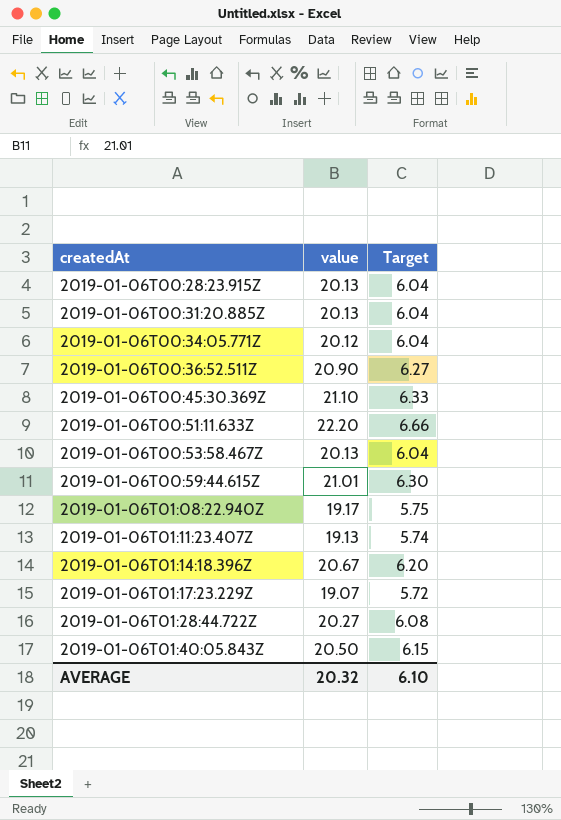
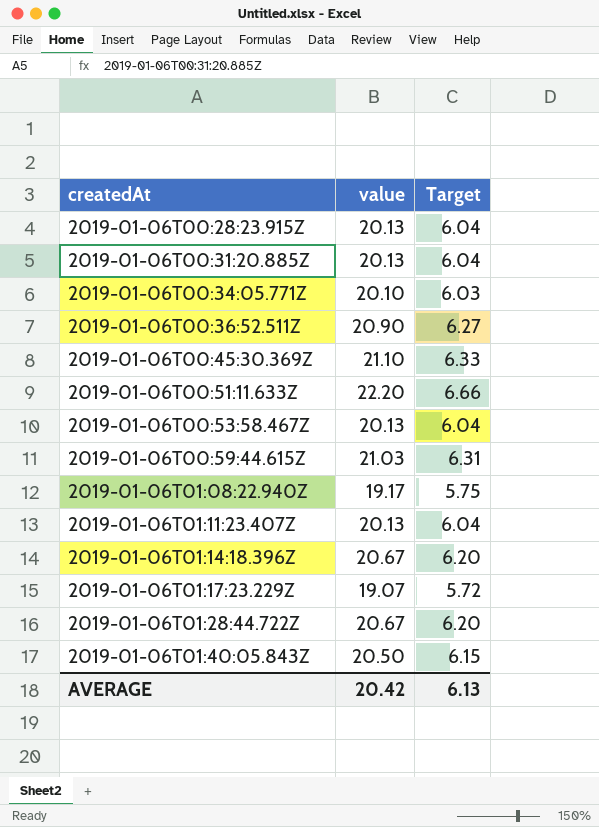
2019-01-06T00:34:05.771Z | value: 20.12 -> 20.10
2019-01-06T00:34:05.771Z | Target: 6.04 -> 6.03
2019-01-06T00:59:44.615Z | value: 21.01 -> 21.03
2019-01-06T00:59:44.615Z | Target: 6.30 -> 6.31
2019-01-06T01:11:23.407Z | value: 19.13 -> 20.13
2019-01-06T01:11:23.407Z | Target: 5.74 -> 6.04
2019-01-06T01:28:44.722Z | value: 20.27 -> 20.67
2019-01-06T01:28:44.722Z | Target: 6.08 -> 6.20
AVERAGE | value: 20.32 -> 20.42
AVERAGE | Target: 6.10 -> 6.13

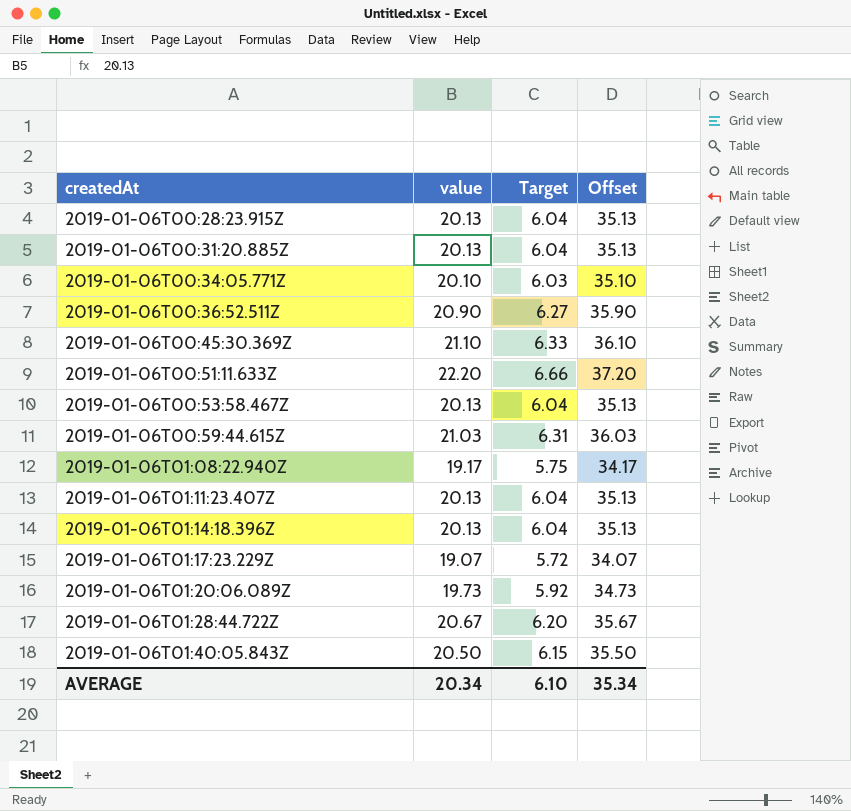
column Offset | formula: none -> [value] + 15
2019-01-06T01:14:18.396Z | value: 20.67 -> 20.13
2019-01-06T01:14:18.396Z | Target: 6.20 -> 6.04
row 2019-01-06T01:20:06.089Z: none -> 19.73 | 5.92 | 34.73
AVERAGE | value: 20.42 -> 20.34
AVERAGE | Target: 6.13 -> 6.10

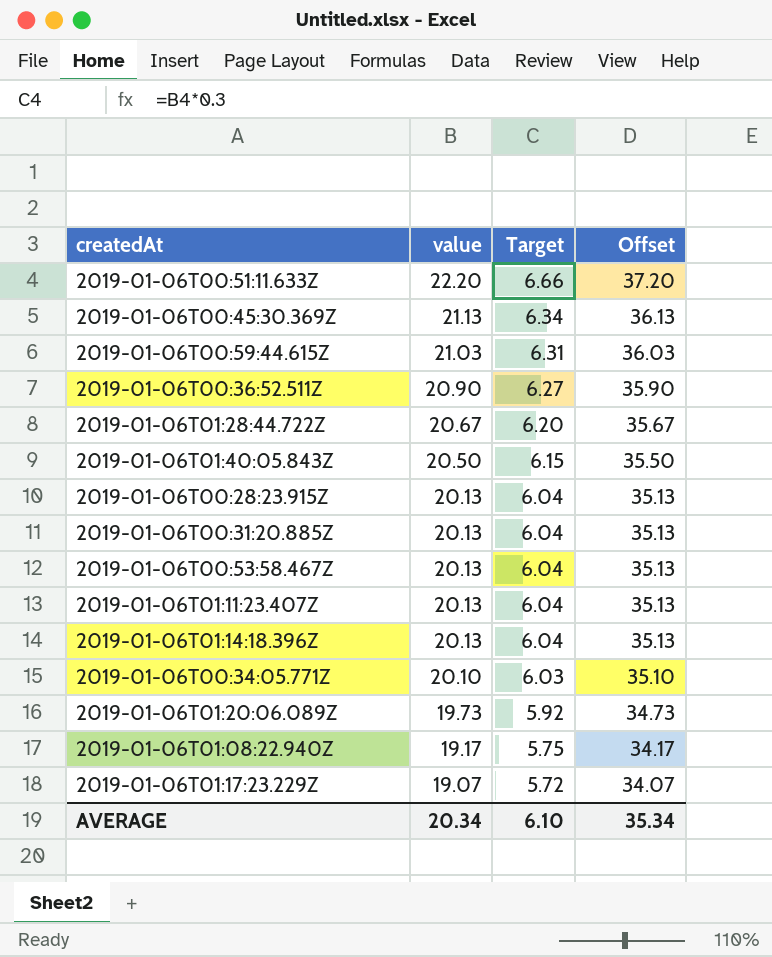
row order: createdAt ascending -> value descending
2019-01-06T00:45:30.369Z | value: 21.10 -> 21.13
2019-01-06T00:45:30.369Z | Target: 6.33 -> 6.34
2019-01-06T00:45:30.369Z | Offset: 36.10 -> 36.13

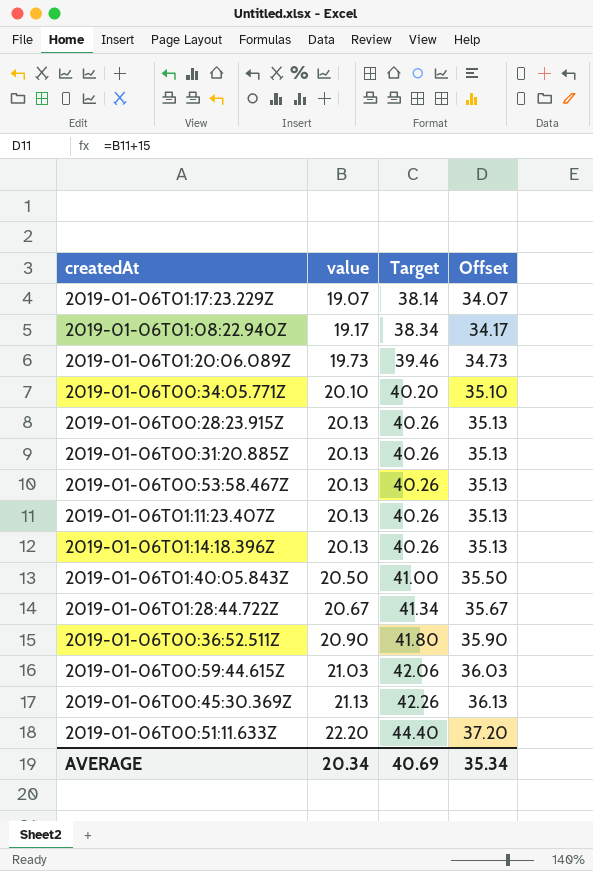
row order: value descending -> value ascending
column Target | formula: [value] * 0.3 -> [value] * 2
AVERAGE | Target: 6.10 -> 40.69

